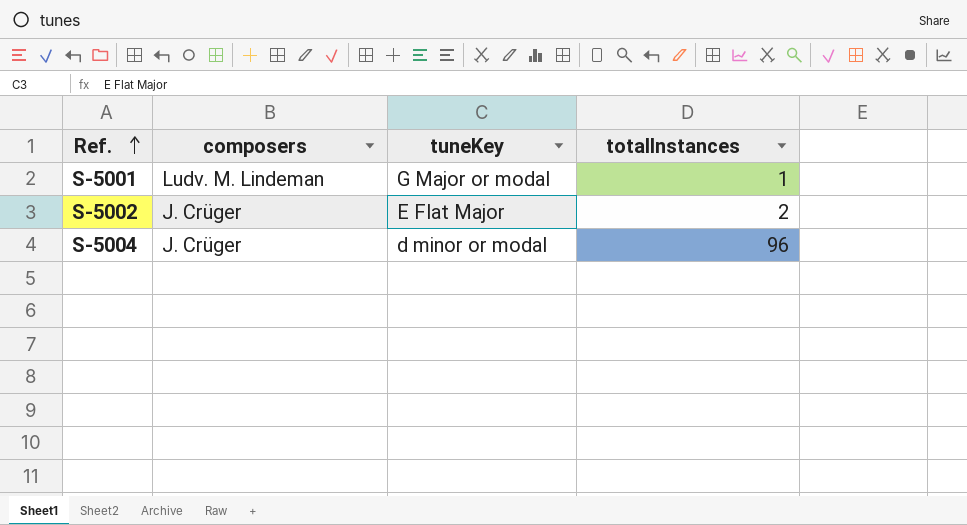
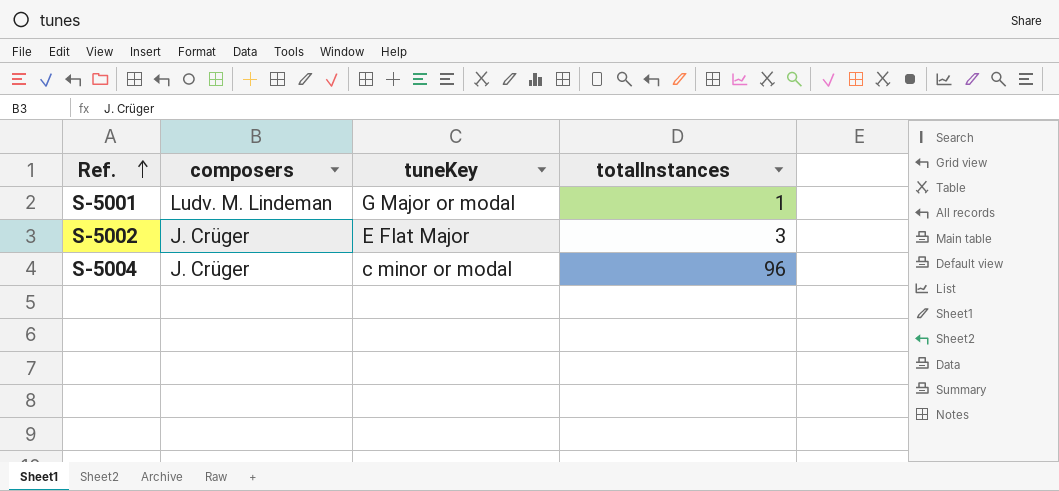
S-5002 | totalInstances: 2 -> 3
S-5004 | tuneKey: d minor or modal -> c minor or modal

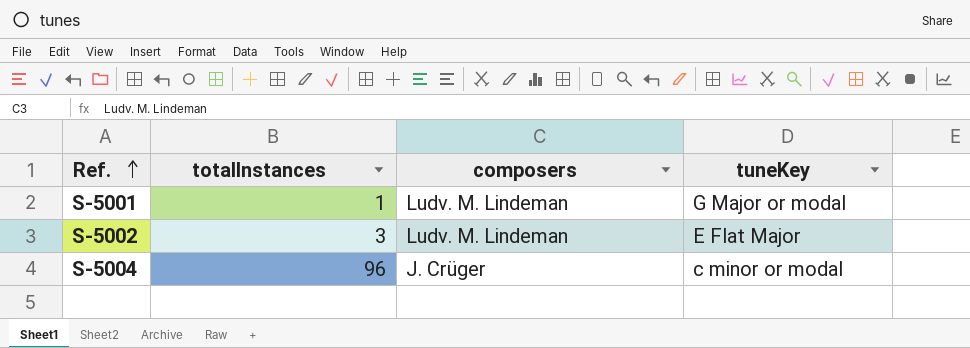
column totalInstances | position: 4 -> 2
S-5002 | composers: J. Crüger -> Ludv. M. Lindeman

